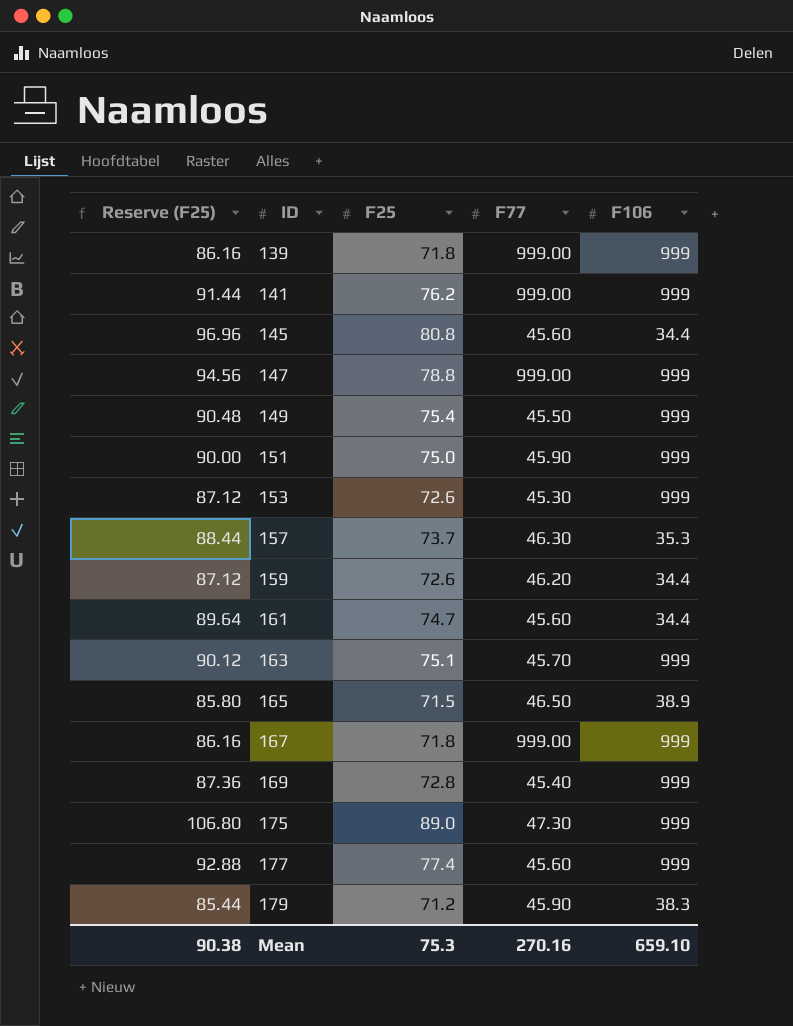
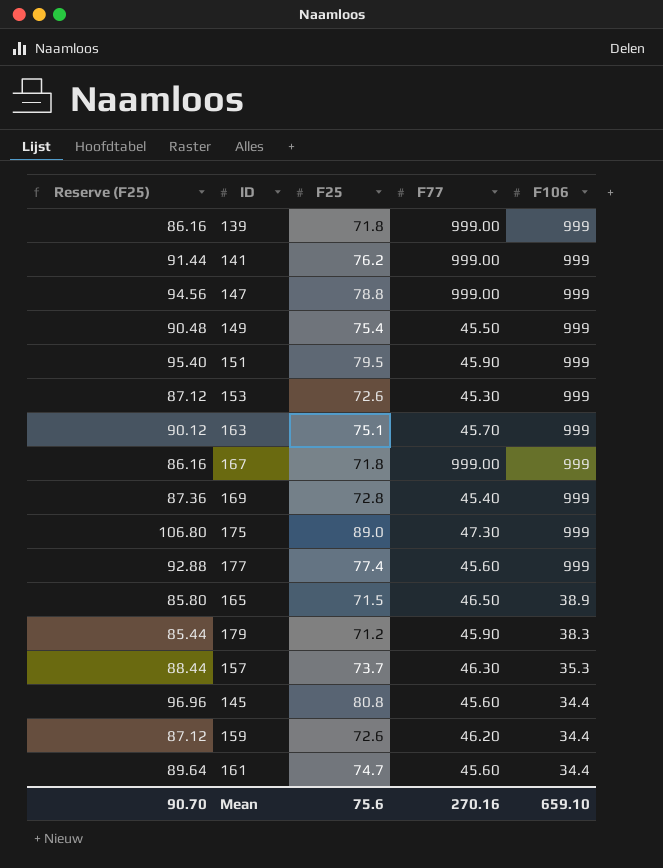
row order: ID ascending -> F106 descending
151 | Reserve (F25): 90.00 -> 95.40
151 | F25: 75.0 -> 79.5
Mean | Reserve (F25): 90.38 -> 90.70
Mean | F25: 75.3 -> 75.6

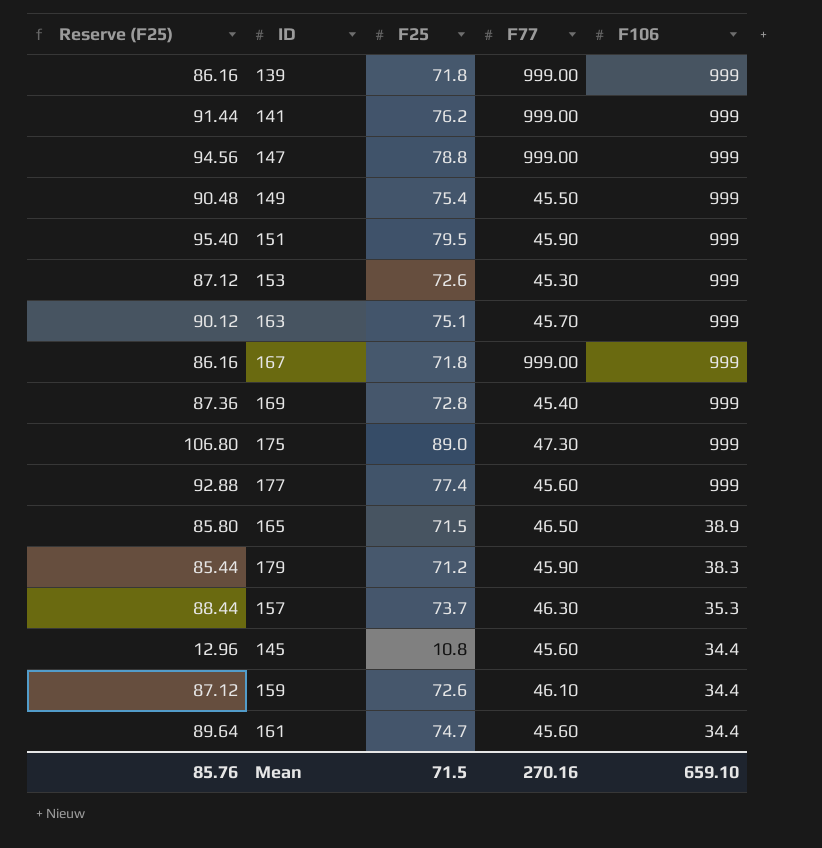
145 | Reserve (F25): 96.96 -> 12.96
145 | F25: 80.8 -> 10.8
159 | F77: 46.20 -> 46.10
Mean | Reserve (F25): 90.70 -> 85.76
Mean | F25: 75.6 -> 71.5

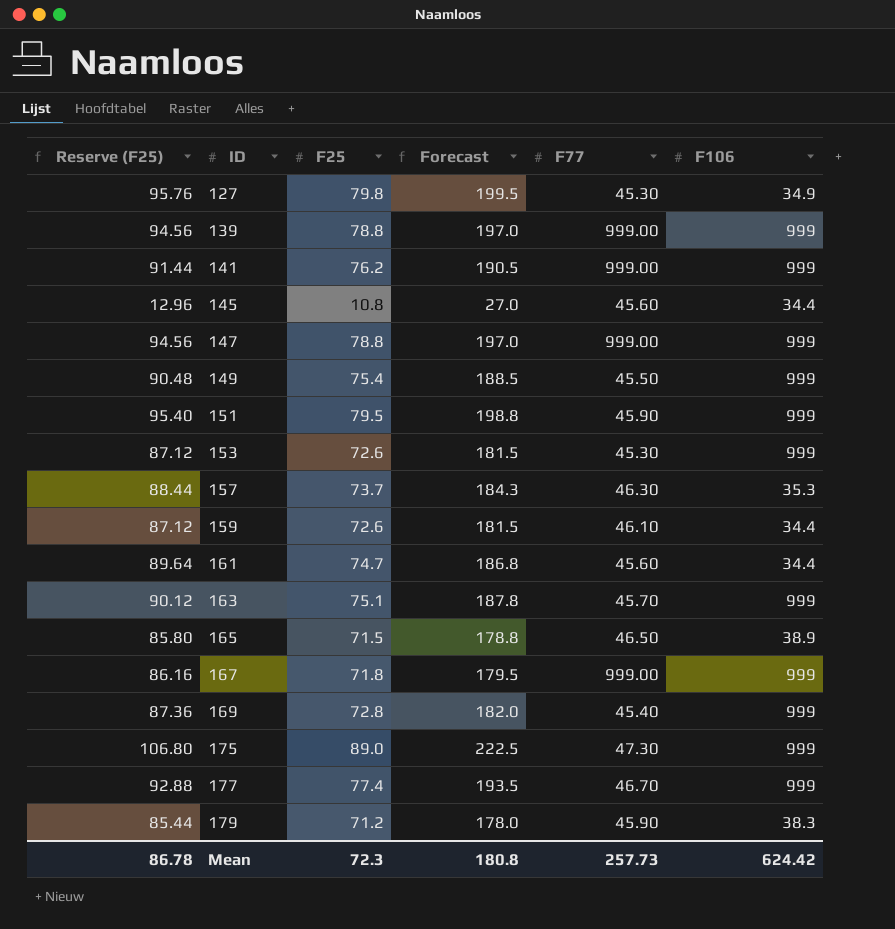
row order: F106 descending -> ID ascending
column Forecast | formula: none -> [F25] * 2.5
row 127: none -> 95.76 | 79.8 | 199.5 | 45.30 | 34.9
139 | Reserve (F25): 86.16 -> 94.56
139 | F25: 71.8 -> 78.8
177 | F77: 45.60 -> 46.70
Mean | Reserve (F25): 85.76 -> 86.78
Mean | F25: 71.5 -> 72.3
Mean | F77: 270.16 -> 257.73
Mean | F106: 659.10 -> 624.42

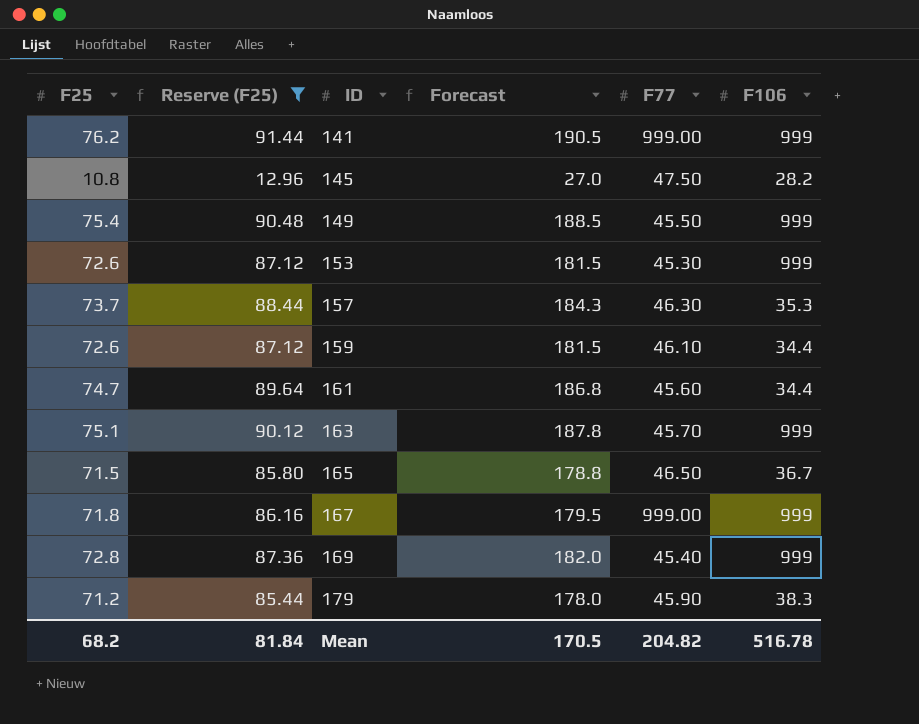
filter: none -> Reserve (F25) <= 91.44
column F25 | position: 3 -> 1
145 | F77: 45.60 -> 47.50
145 | F106: 34.4 -> 28.2
165 | F106: 38.9 -> 36.7
Mean | F25: 72.3 -> 68.2
Mean | Reserve (F25): 86.78 -> 81.84
Mean | Forecast: 180.8 -> 170.5
Mean | F77: 257.73 -> 204.82
Mean | F106: 624.42 -> 516.78

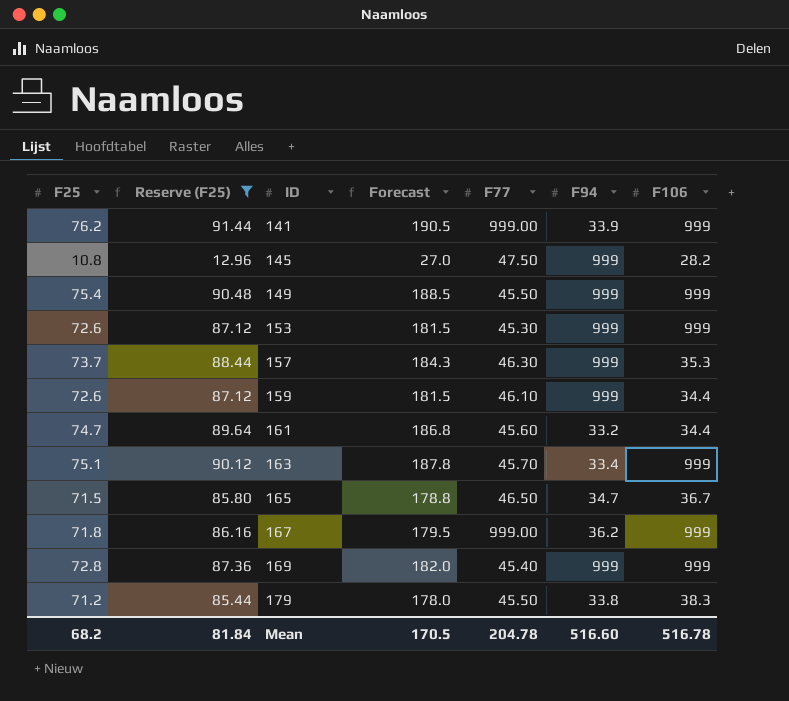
column F94 | position: none -> 6
179 | F77: 45.90 -> 45.50
Mean | F77: 204.82 -> 204.78

